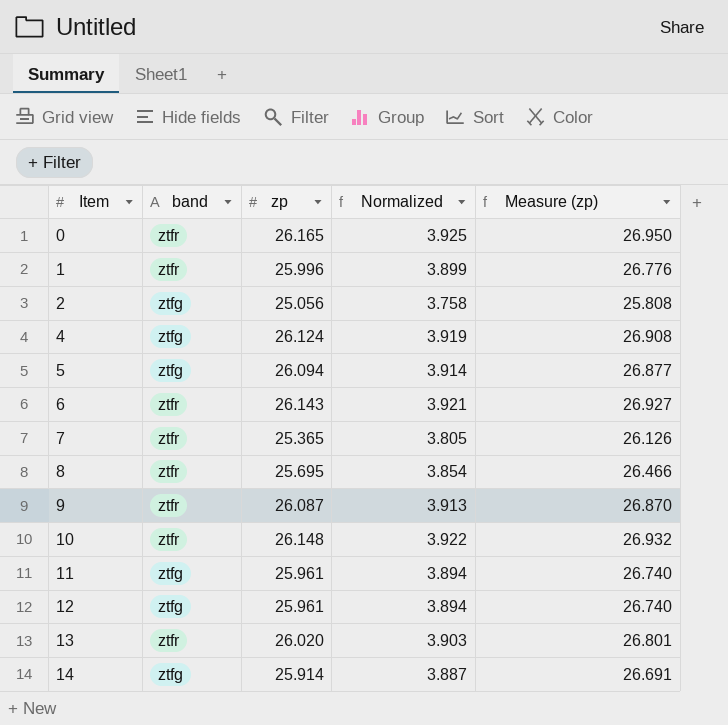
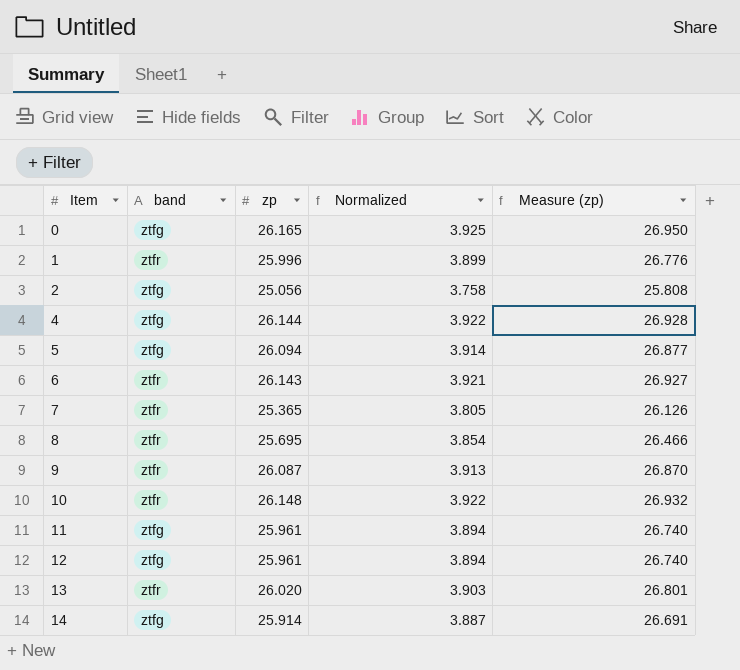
0 | band: ztfr -> ztfg
4 | zp: 26.124 -> 26.144
4 | Normalized: 3.919 -> 3.922
4 | Measure (zp): 26.908 -> 26.928

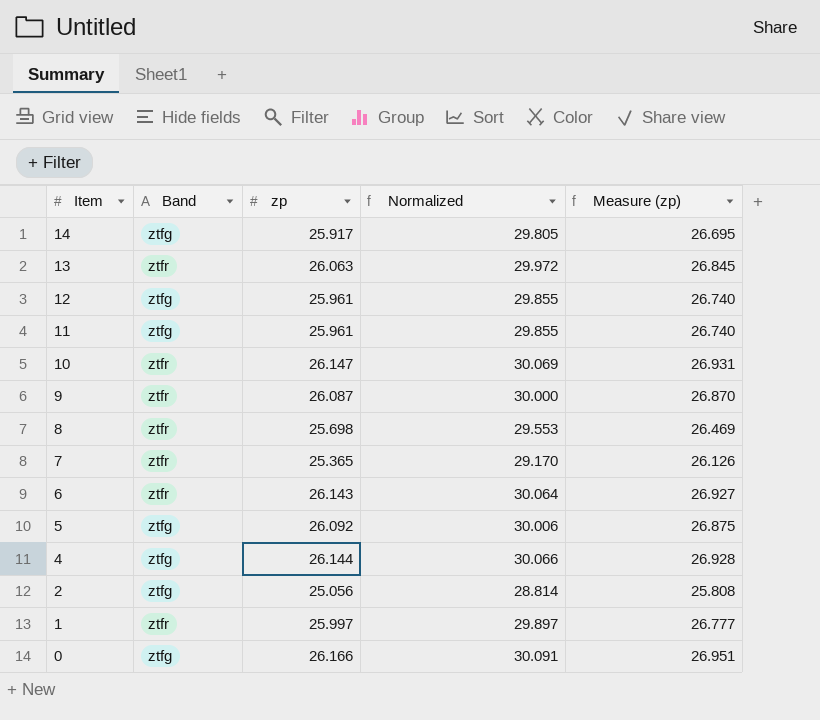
row order: Item ascending -> Item descending
column name: band -> Band
column Normalized | formula: [zp] * 0.15 -> [zp] * 1.15
14 | zp: 25.914 -> 25.917
14 | Measure (zp): 26.691 -> 26.695
13 | zp: 26.020 -> 26.063
13 | Measure (zp): 26.801 -> 26.845
10 | zp: 26.148 -> 26.147
10 | Measure (zp): 26.932 -> 26.931
8 | zp: 25.695 -> 25.698
8 | Measure (zp): 26.466 -> 26.469
5 | zp: 26.094 -> 26.092
5 | Measure (zp): 26.877 -> 26.875
1 | zp: 25.996 -> 25.997
1 | Measure (zp): 26.776 -> 26.777
0 | zp: 26.165 -> 26.166
0 | Measure (zp): 26.950 -> 26.951

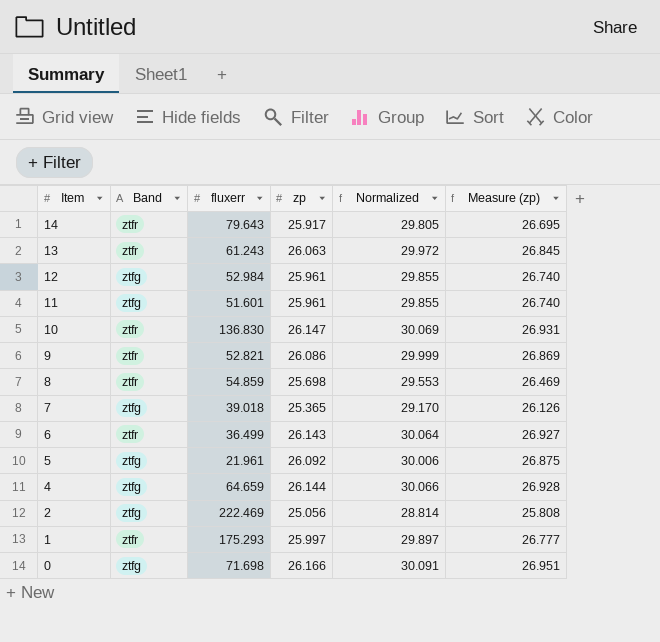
column fluxerr | position: none -> 3
14 | Band: ztfg -> ztfr
9 | zp: 26.087 -> 26.086
9 | Normalized: 30.000 -> 29.999
9 | Measure (zp): 26.870 -> 26.869
7 | Band: ztfr -> ztfg

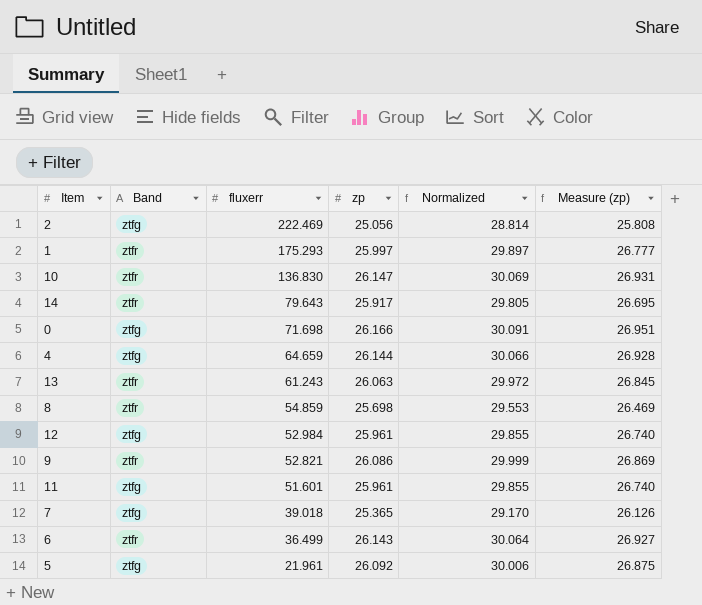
row order: Item descending -> fluxerr descending

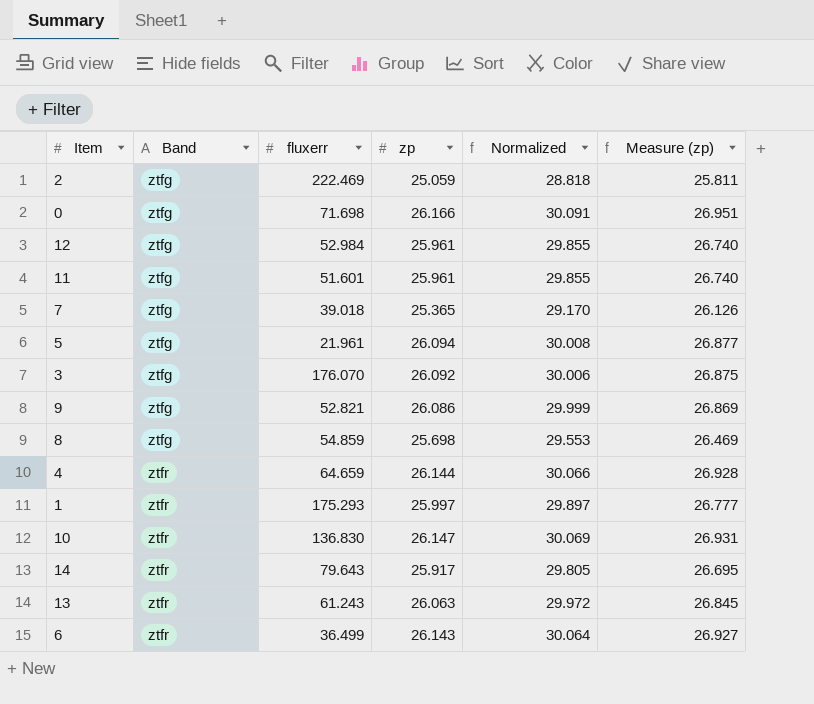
row order: fluxerr descending -> Band ascending
2 | zp: 25.056 -> 25.059
2 | Normalized: 28.814 -> 28.818
2 | Measure (zp): 25.808 -> 25.811
5 | zp: 26.092 -> 26.094
5 | Normalized: 30.006 -> 30.008
5 | Measure (zp): 26.875 -> 26.877
row 3: none -> ztfg | 176.070 | 26.092 | 30.006 | 26.875
9 | Band: ztfr -> ztfg
8 | Band: ztfr -> ztfg
4 | Band: ztfg -> ztfr

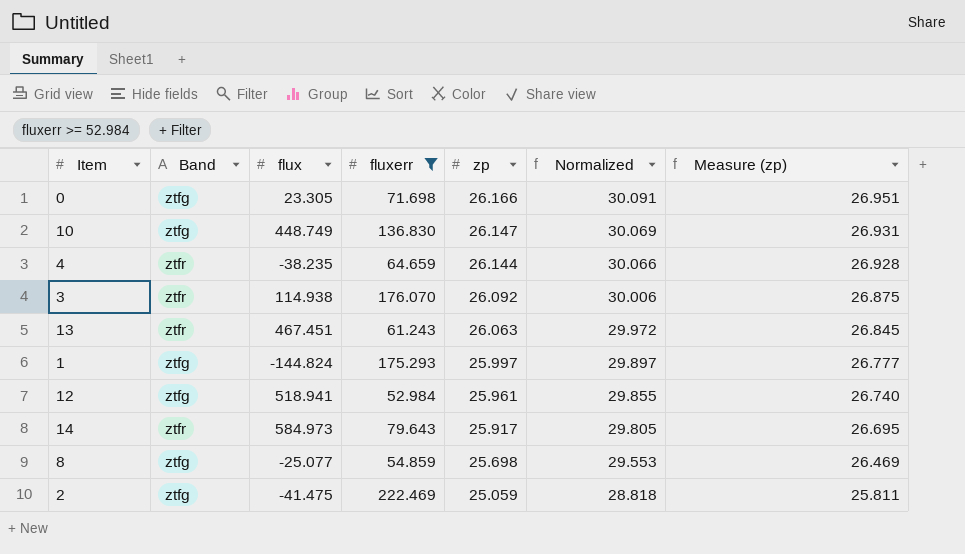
filter: none -> fluxerr >= 52.984
row order: Band ascending -> zp descending
column flux | position: none -> 3
10 | Band: ztfr -> ztfg
3 | Band: ztfg -> ztfr
1 | Band: ztfr -> ztfg

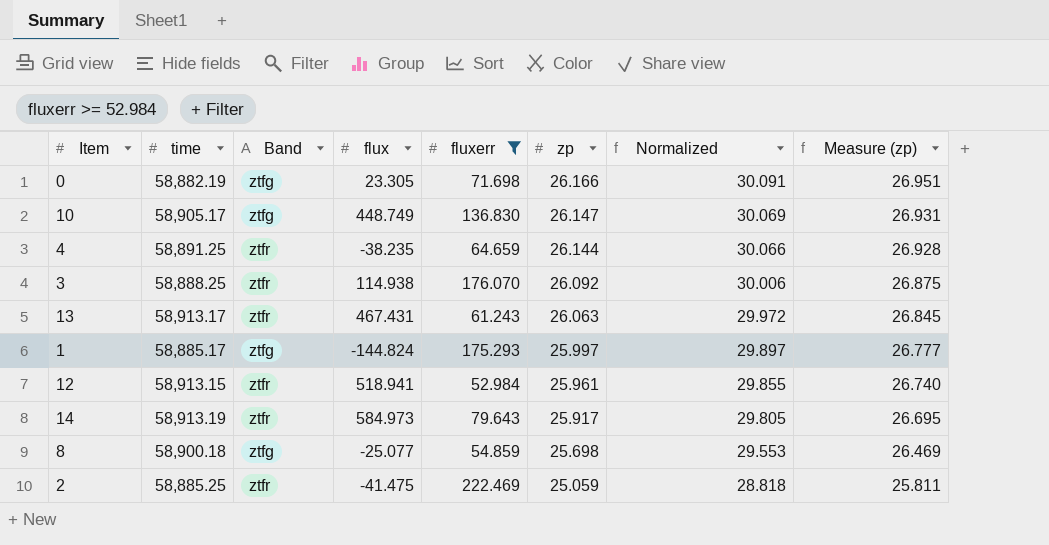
column time | position: none -> 2
13 | flux: 467.451 -> 467.431
12 | Band: ztfg -> ztfr
2 | Band: ztfg -> ztfr

